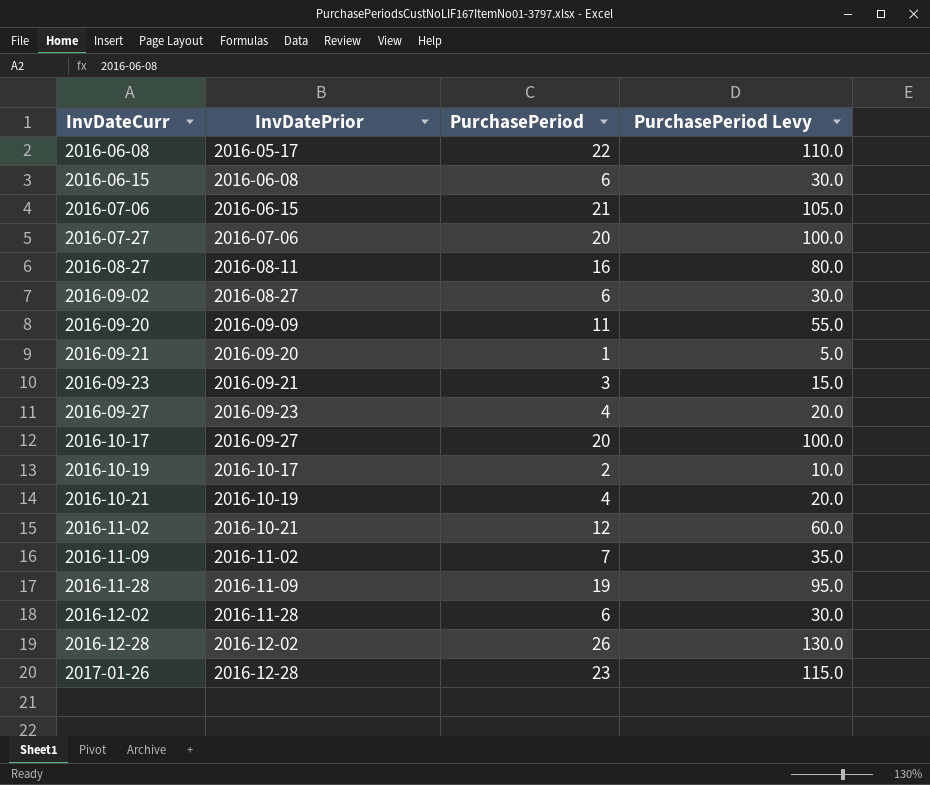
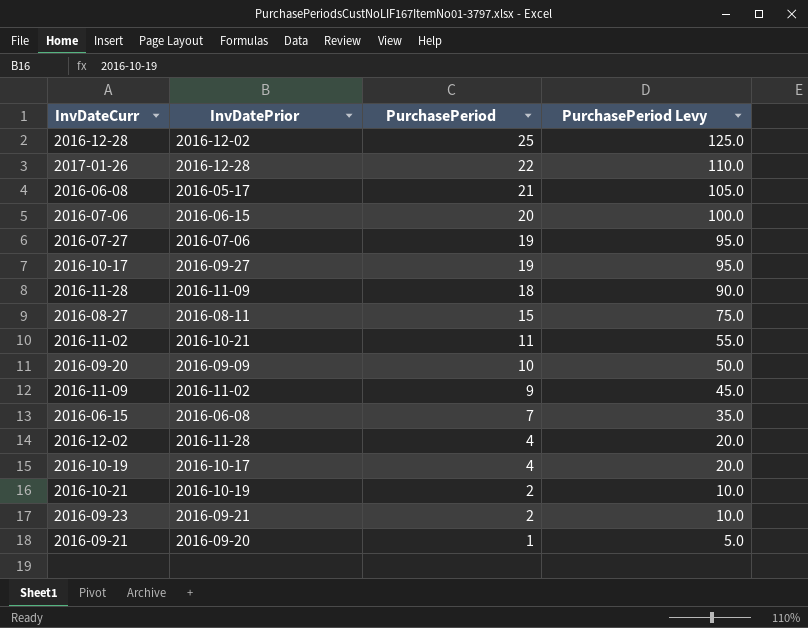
row order: InvDateCurr ascending -> PurchasePeriod descending
row 2016-09-02: 2016-08-27 | 6 | 30.0 -> none
row 2016-09-27: 2016-09-23 | 4 | 20.0 -> none
2016-12-28 | PurchasePeriod: 26 -> 25
2016-12-28 | PurchasePeriod Levy: 130.0 -> 125.0
2017-01-26 | PurchasePeriod: 23 -> 22
2017-01-26 | PurchasePeriod Levy: 115.0 -> 110.0
2016-06-08 | PurchasePeriod: 22 -> 21
2016-06-08 | PurchasePeriod Levy: 110.0 -> 105.0
2016-07-06 | PurchasePeriod: 21 -> 20
2016-07-06 | PurchasePeriod Levy: 105.0 -> 100.0
2016-07-27 | PurchasePeriod: 20 -> 19
2016-07-27 | PurchasePeriod Levy: 100.0 -> 95.0
2016-10-17 | PurchasePeriod: 20 -> 19
2016-10-17 | PurchasePeriod Levy: 100.0 -> 95.0
2016-11-28 | PurchasePeriod: 19 -> 18
2016-11-28 | PurchasePeriod Levy: 95.0 -> 90.0
2016-08-27 | PurchasePeriod: 16 -> 15
2016-08-27 | PurchasePeriod Levy: 80.0 -> 75.0
2016-11-02 | PurchasePeriod: 12 -> 11
2016-11-02 | PurchasePeriod Levy: 60.0 -> 55.0
2016-09-20 | PurchasePeriod: 11 -> 10
2016-09-20 | PurchasePeriod Levy: 55.0 -> 50.0
2016-11-09 | PurchasePeriod: 7 -> 9
2016-11-09 | PurchasePeriod Levy: 35.0 -> 45.0
2016-06-15 | PurchasePeriod: 6 -> 7
2016-06-15 | PurchasePeriod Levy: 30.0 -> 35.0
2016-12-02 | PurchasePeriod: 6 -> 4
2016-12-02 | PurchasePeriod Levy: 30.0 -> 20.0
2016-10-19 | PurchasePeriod: 2 -> 4
2016-10-19 | PurchasePeriod Levy: 10.0 -> 20.0
2016-10-21 | PurchasePeriod: 4 -> 2
2016-10-21 | PurchasePeriod Levy: 20.0 -> 10.0
2016-09-23 | PurchasePeriod: 3 -> 2
2016-09-23 | PurchasePeriod Levy: 15.0 -> 10.0

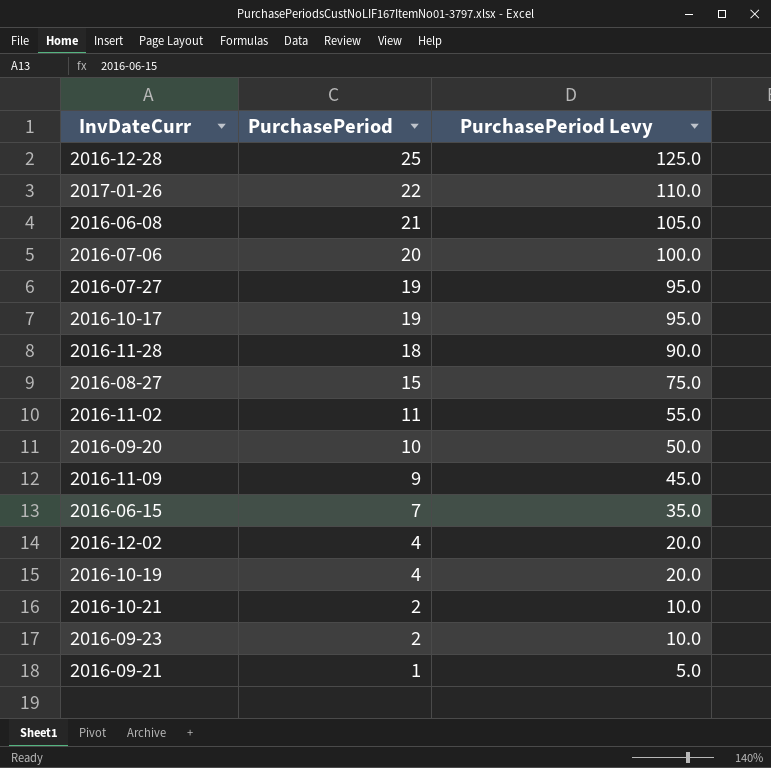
column InvDatePrior | position: 2 -> none

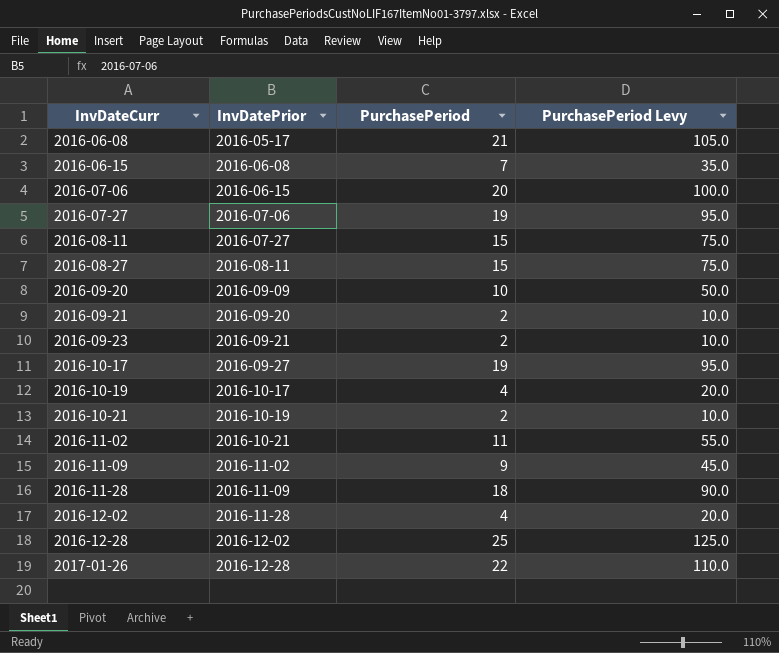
row order: PurchasePeriod descending -> InvDateCurr ascending
column InvDatePrior | position: none -> 2
row 2016-08-11: none -> 2016-07-27 | 15 | 75.0
2016-09-21 | PurchasePeriod: 1 -> 2
2016-09-21 | PurchasePeriod Levy: 5.0 -> 10.0

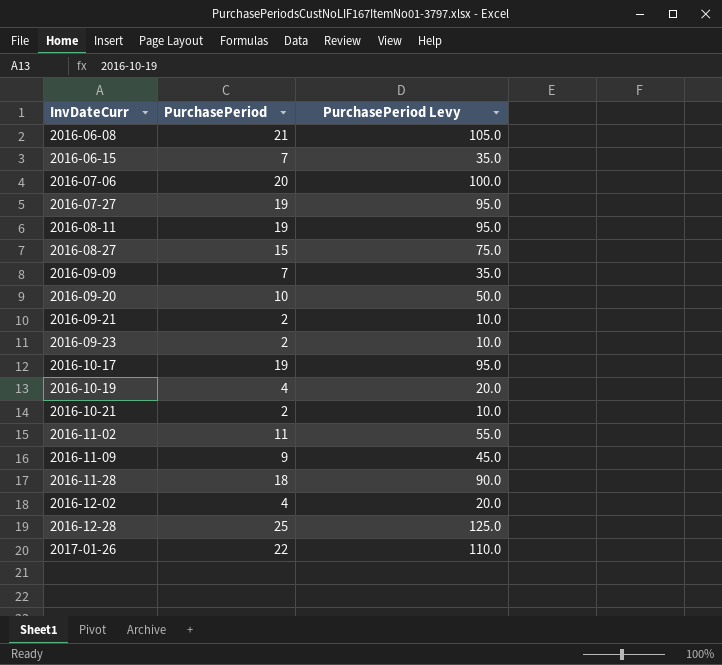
column InvDatePrior | position: 2 -> none
2016-08-11 | PurchasePeriod: 15 -> 19
2016-08-11 | PurchasePeriod Levy: 75.0 -> 95.0
row 2016-09-09: none -> 7 | 35.0

